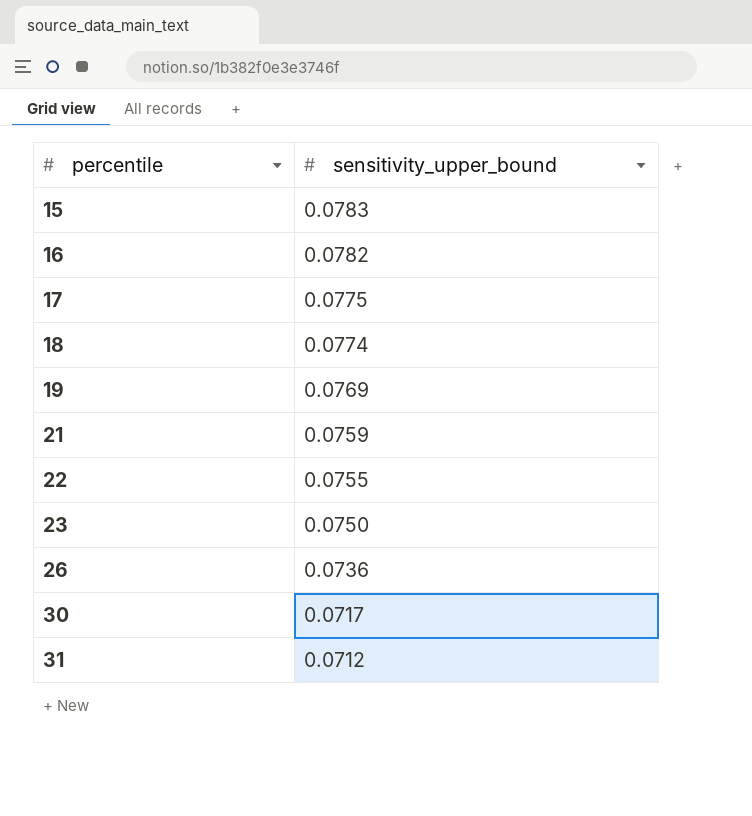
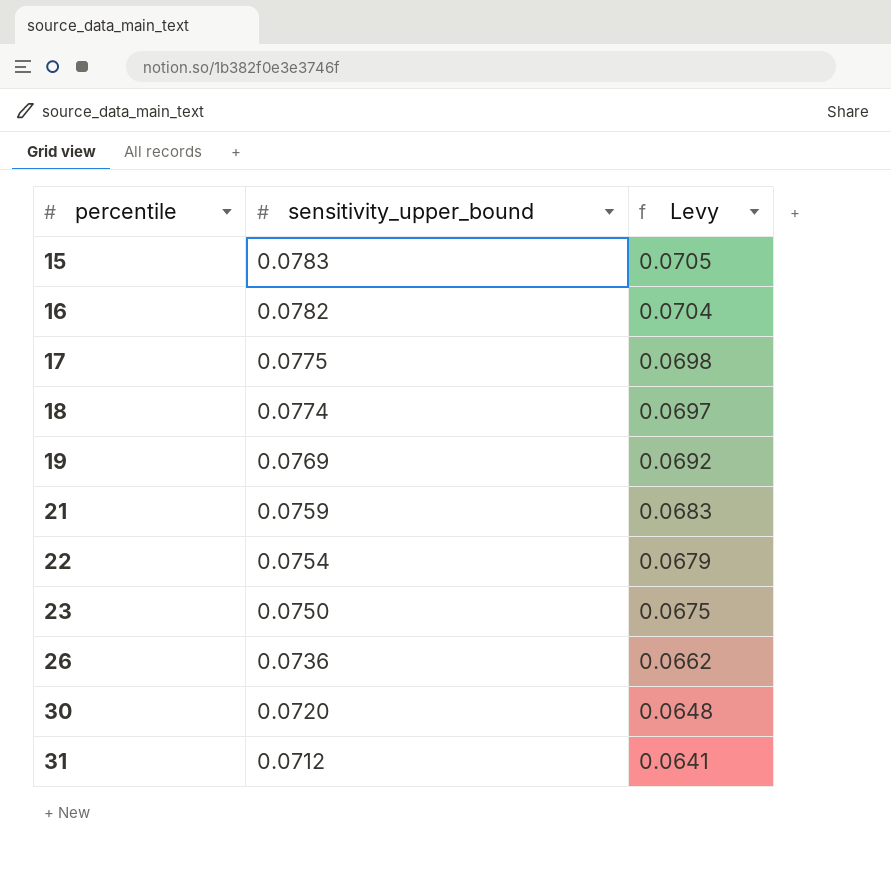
column Levy | formula: none -> [sensitivity_upper_bound] * 0.9
22 | sensitivity_upper_bound: 0.0755 -> 0.0754
30 | sensitivity_upper_bound: 0.0717 -> 0.0720

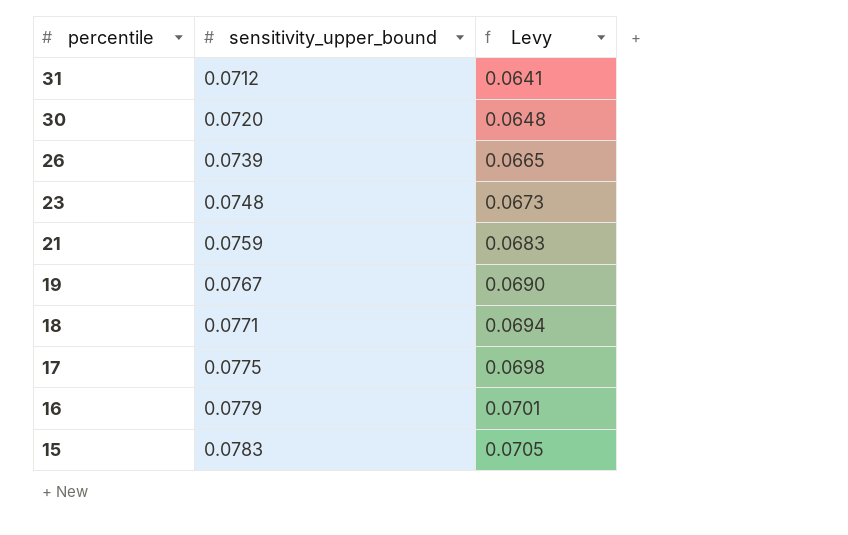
row order: percentile ascending -> percentile descending
row 22: 0.0754 | 0.0679 -> none
26 | sensitivity_upper_bound: 0.0736 -> 0.0739
26 | Levy: 0.0662 -> 0.0665
23 | sensitivity_upper_bound: 0.0750 -> 0.0748
23 | Levy: 0.0675 -> 0.0673
19 | sensitivity_upper_bound: 0.0769 -> 0.0767
19 | Levy: 0.0692 -> 0.0690
18 | sensitivity_upper_bound: 0.0774 -> 0.0771
18 | Levy: 0.0697 -> 0.0694
16 | sensitivity_upper_bound: 0.0782 -> 0.0779
16 | Levy: 0.0704 -> 0.0701

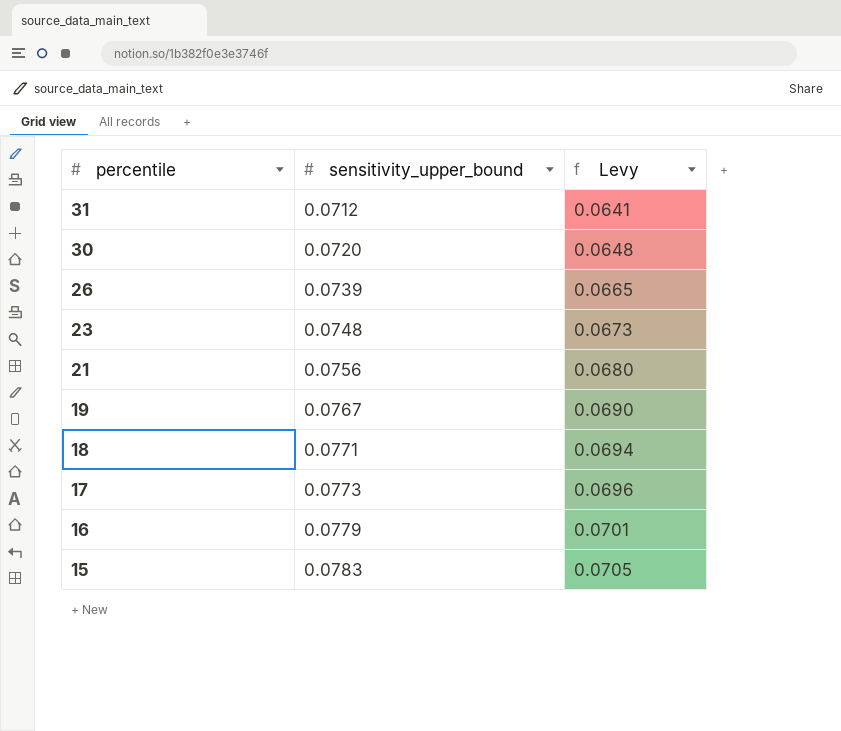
21 | sensitivity_upper_bound: 0.0759 -> 0.0756
21 | Levy: 0.0683 -> 0.0680
17 | sensitivity_upper_bound: 0.0775 -> 0.0773
17 | Levy: 0.0698 -> 0.0696

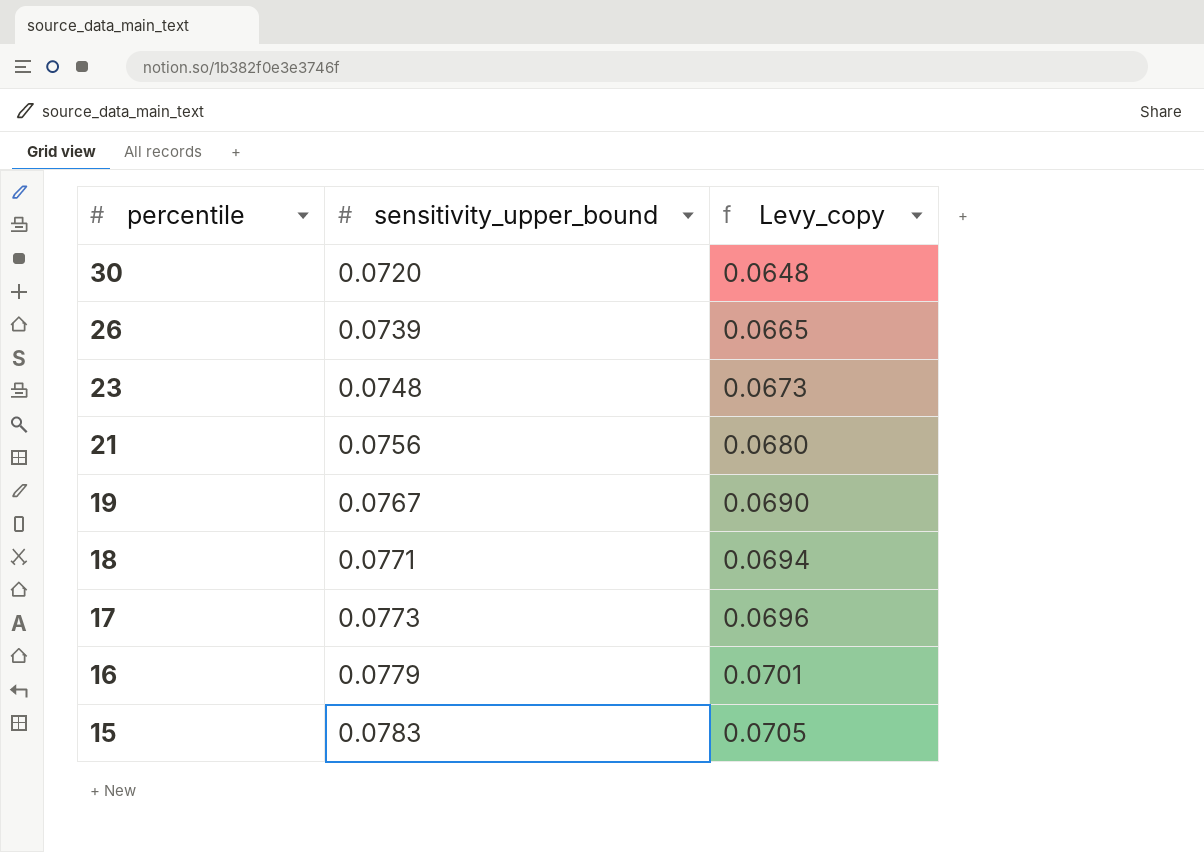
column name: Levy -> Levy_copy
row 31: 0.0712 | 0.0641 -> none

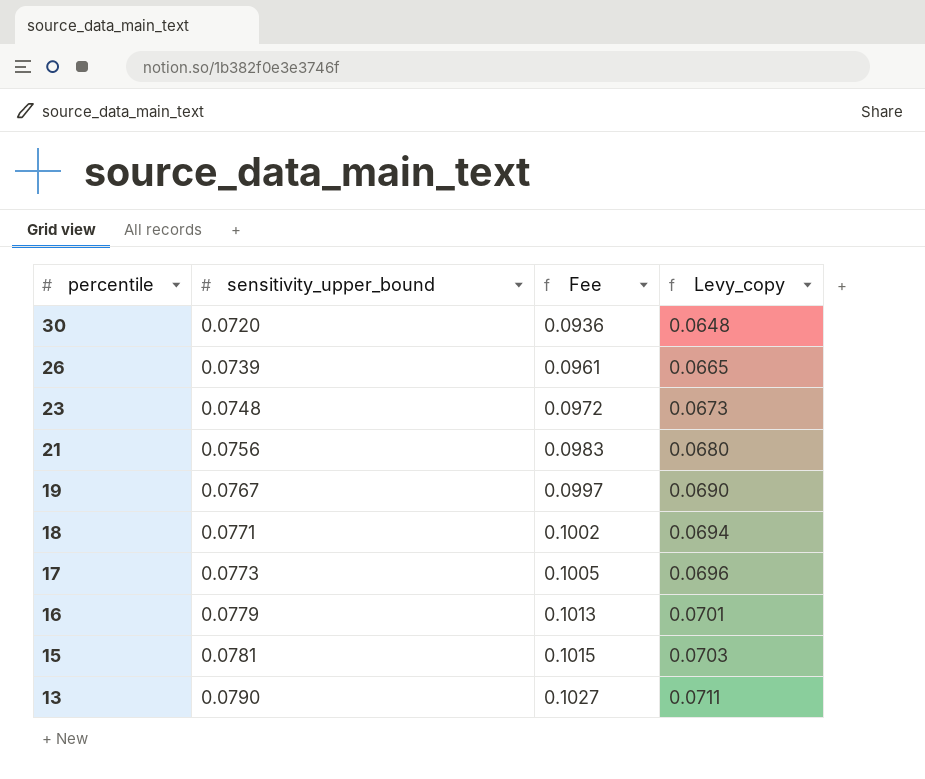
column Fee | formula: none -> [sensitivity_upper_bound] * 1.3
15 | sensitivity_upper_bound: 0.0783 -> 0.0781
15 | Levy_copy: 0.0705 -> 0.0703
row 13: none -> 0.0790 | 0.1027 | 0.0711

